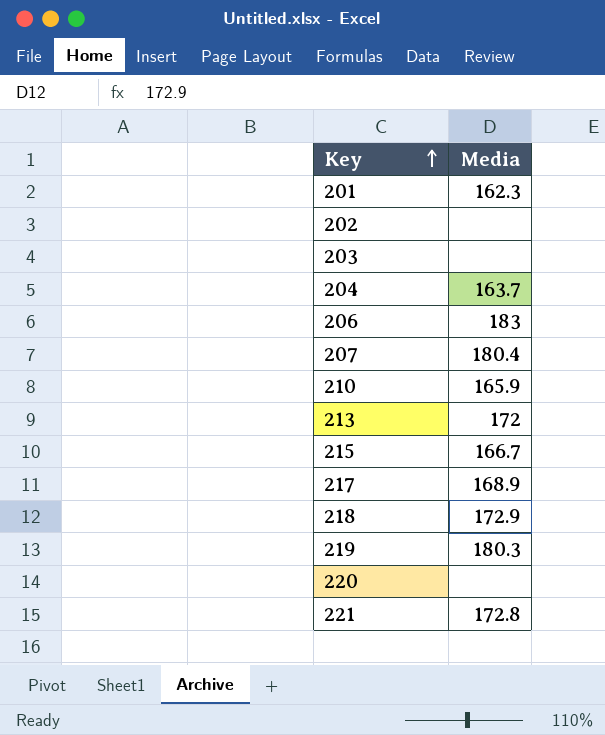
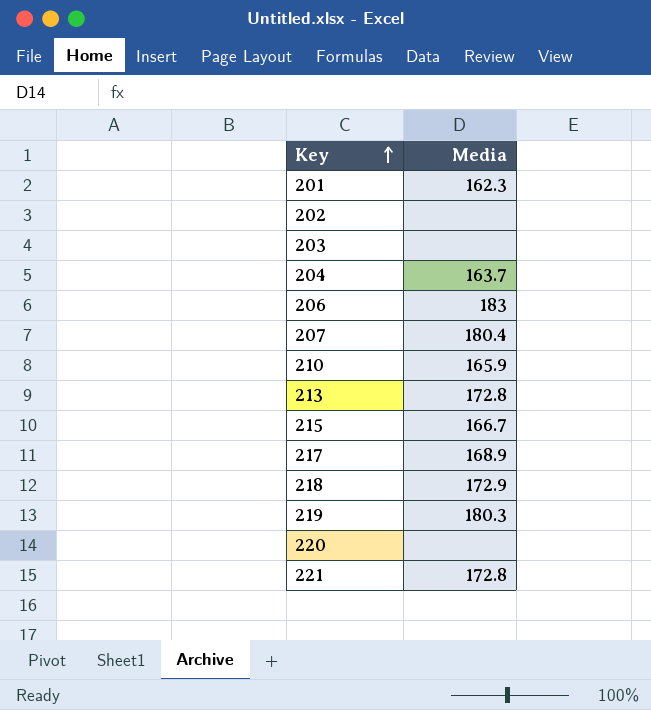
213 | Media: 172 -> 172.8

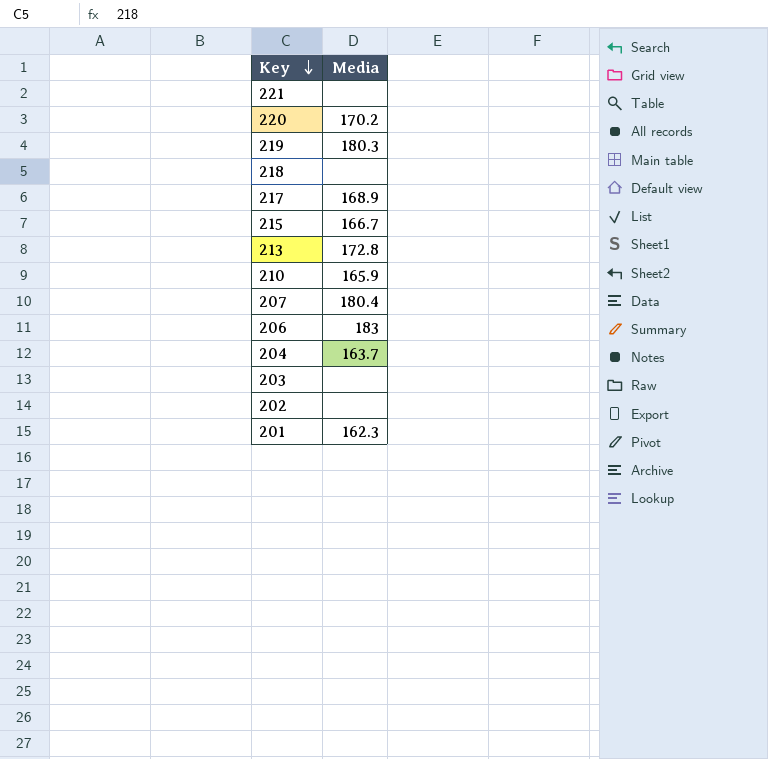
row order: Key ascending -> Key descending
221 | Media: 172.8 -> none
220 | Media: none -> 170.2
218 | Media: 172.9 -> none

